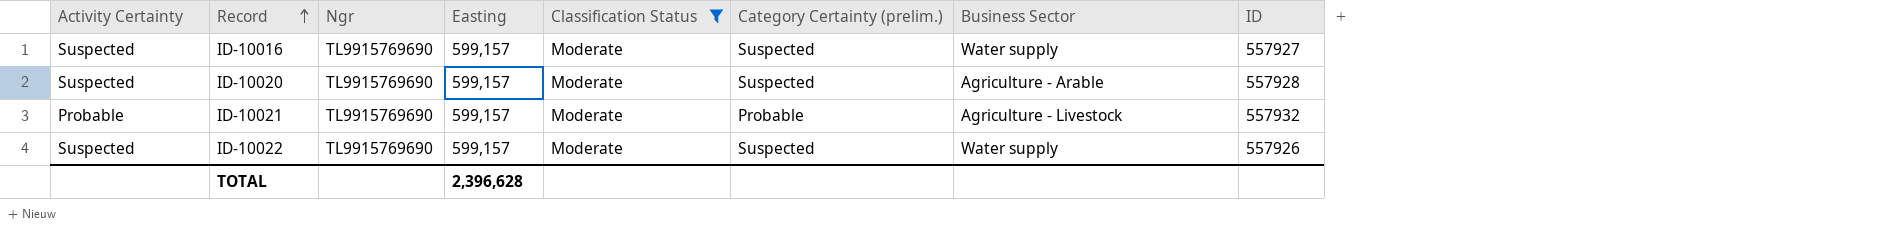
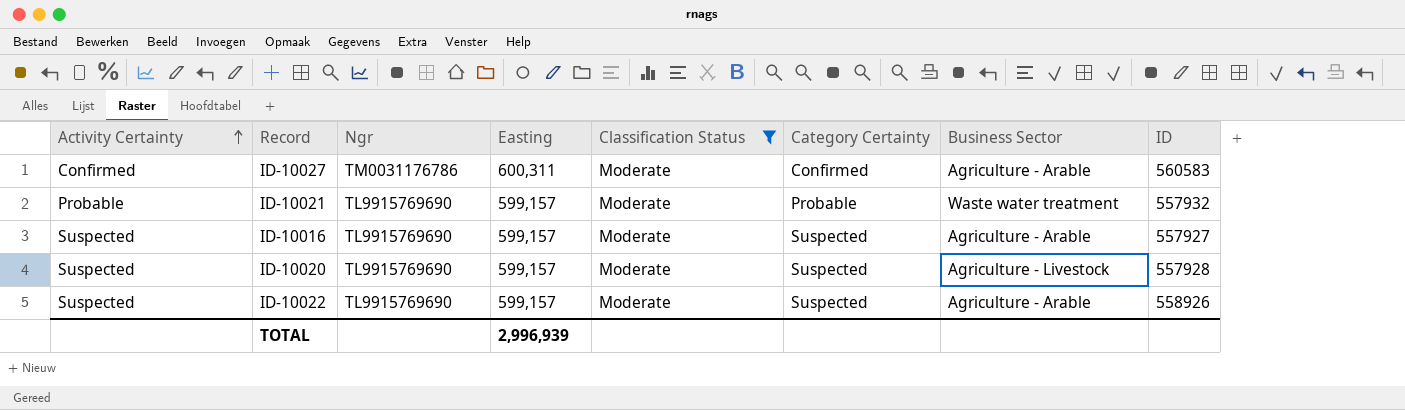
row order: Record ascending -> Activity Certainty ascending
column name: Category Certainty (prelim.) -> Category Certainty
row ID-10027: none -> Confirmed | TM0031176786 | 600,311 | Moderate | Confirmed | Agriculture - Arable | 560583
ID-10021 | Business Sector: Agriculture - Livestock -> Waste water treatment
ID-10016 | Business Sector: Water supply -> Agriculture - Arable
ID-10020 | Business Sector: Agriculture - Arable -> Agriculture - Livestock
ID-10022 | Business Sector: Water supply -> Agriculture - Arable
ID-10022 | ID: 557926 -> 558926
TOTAL | Easting: 2,396,628 -> 2,996,939

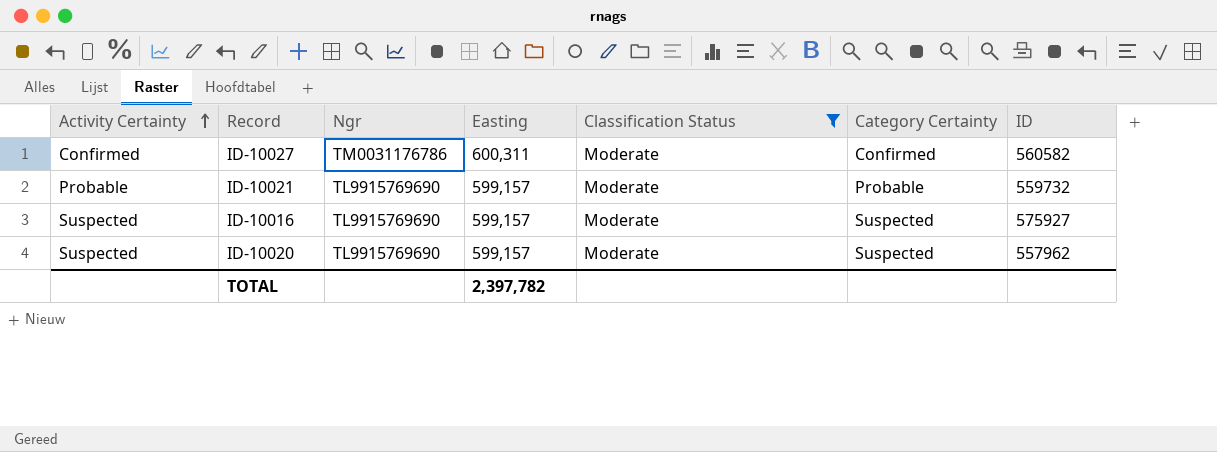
column Business Sector | position: 7 -> none
row ID-10022: Suspected | TL9915769690 | 599,157 | Moderate | Suspected | Agriculture - Arable | 558926 -> none
ID-10027 | ID: 560583 -> 560582
ID-10021 | ID: 557932 -> 559732
ID-10016 | ID: 557927 -> 575927
ID-10020 | ID: 557928 -> 557962
TOTAL | Easting: 2,996,939 -> 2,397,782

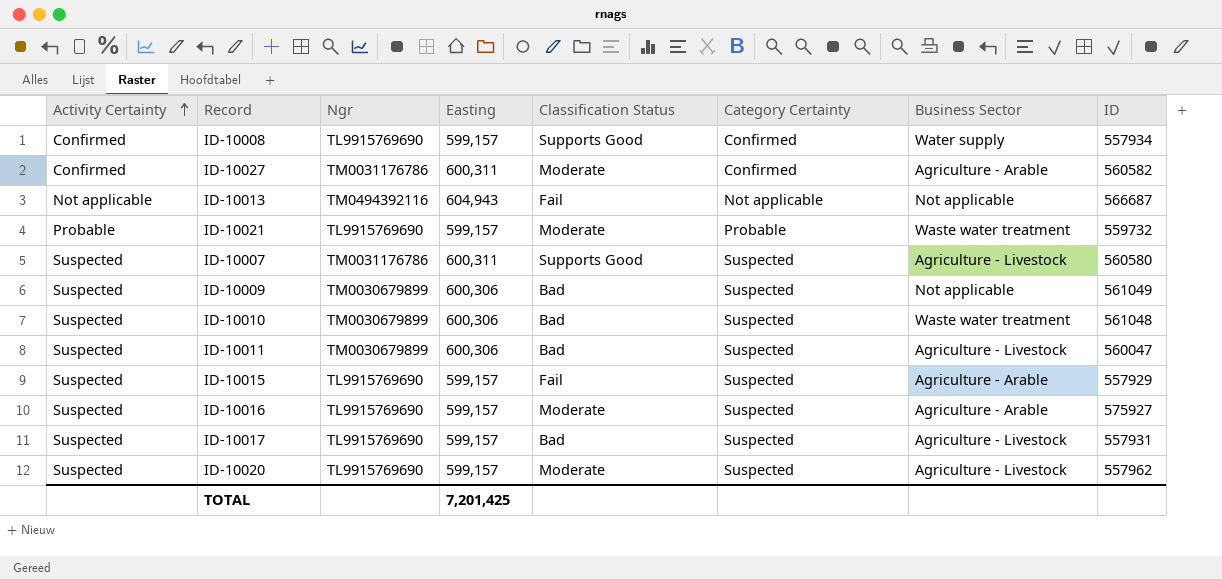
filter: Classification Status = Moderate -> none
column Business Sector | position: none -> 7
TOTAL | Easting: 2,397,782 -> 7,201,425

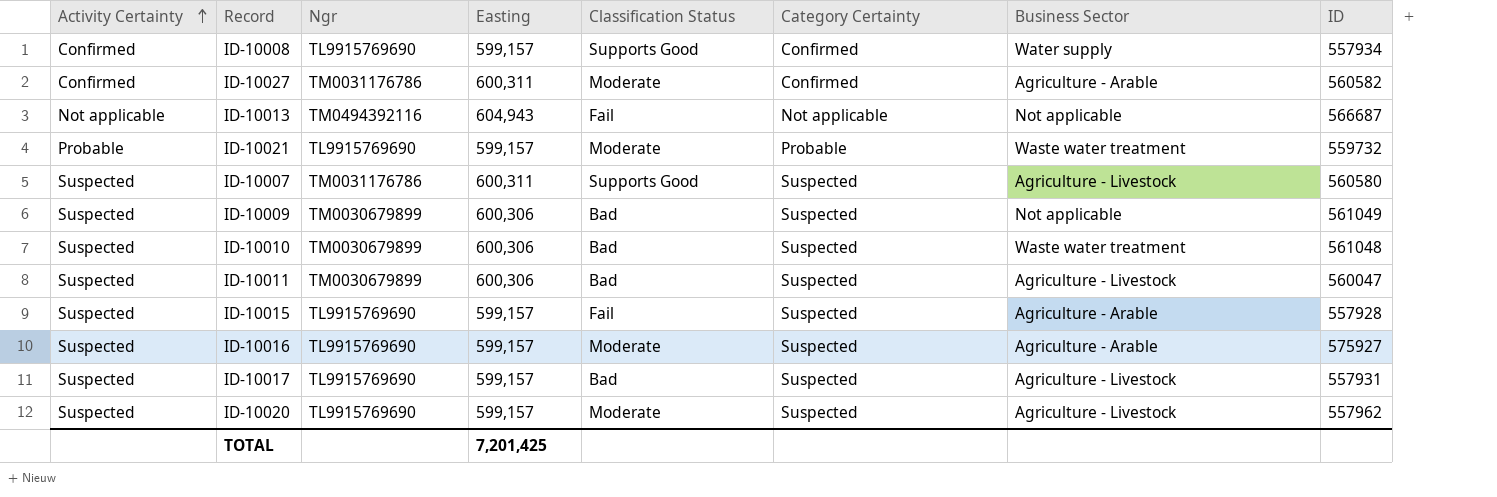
ID-10015 | ID: 557929 -> 557928

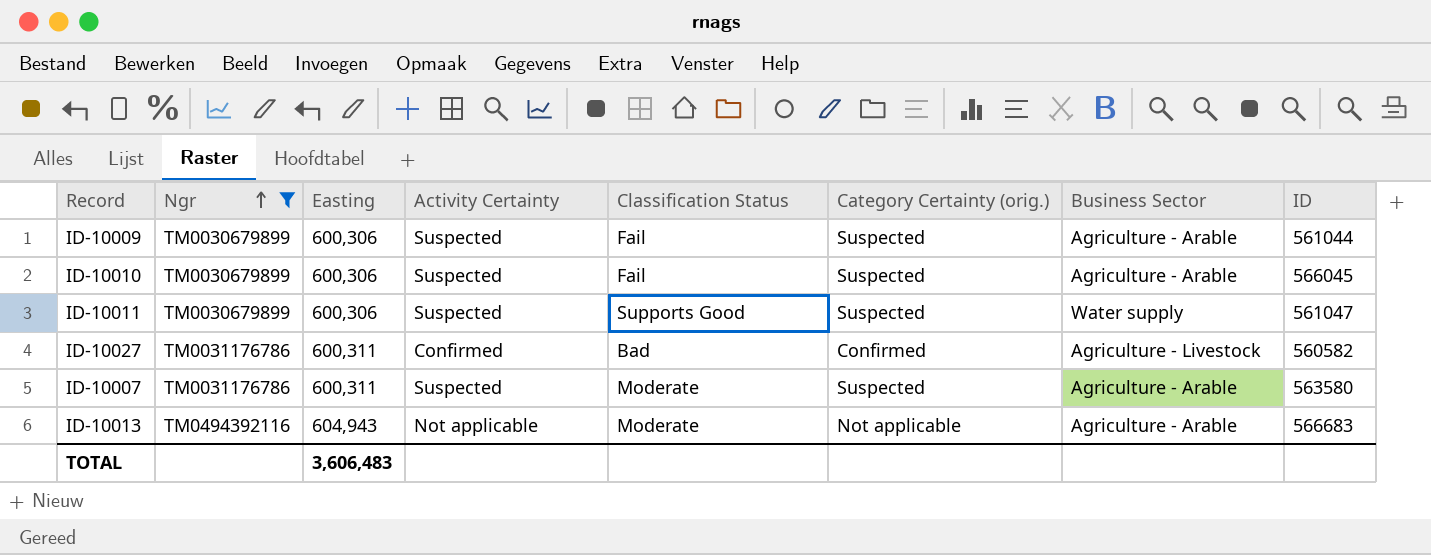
filter: none -> Ngr != TL9915769690
row order: Activity Certainty ascending -> Ngr ascending
column Activity Certainty | position: 1 -> 4
column name: Category Certainty -> Category Certainty (orig.)
ID-10009 | Classification Status: Bad -> Fail
ID-10009 | Business Sector: Not applicable -> Agriculture - Arable
ID-10009 | ID: 561049 -> 561044
ID-10010 | Classification Status: Bad -> Fail
ID-10010 | Business Sector: Waste water treatment -> Agriculture - Arable
ID-10010 | ID: 561048 -> 566045
ID-10011 | Classification Status: Bad -> Supports Good
ID-10011 | Business Sector: Agriculture - Livestock -> Water supply
ID-10011 | ID: 560047 -> 561047
ID-10027 | Classification Status: Moderate -> Bad
ID-10027 | Business Sector: Agriculture - Arable -> Agriculture - Livestock
ID-10007 | Classification Status: Supports Good -> Moderate
ID-10007 | Business Sector: Agriculture - Livestock -> Agriculture - Arable
ID-10007 | ID: 560580 -> 563580
ID-10013 | Classification Status: Fail -> Moderate
ID-10013 | Business Sector: Not applicable -> Agriculture - Arable
ID-10013 | ID: 566687 -> 566683
TOTAL | Easting: 7,201,425 -> 3,606,483

